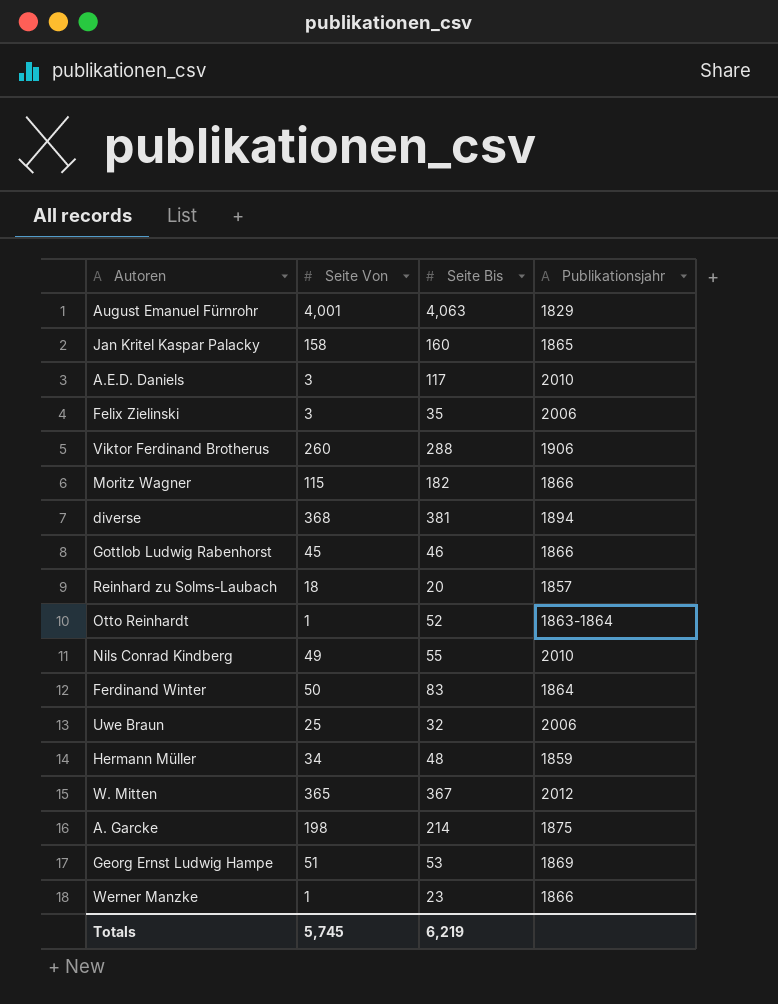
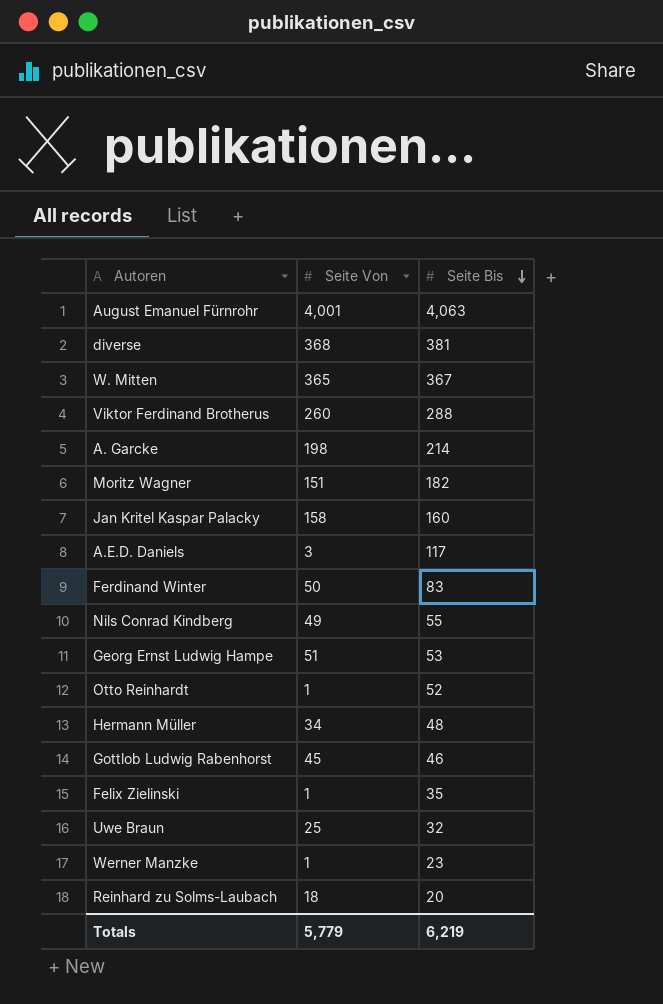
row order: none -> Seite Bis descending
column Publikationsjahr | position: 4 -> none
Moritz Wagner | Seite Von: 115 -> 151
Felix Zielinski | Seite Von: 3 -> 1
Totals | Seite Von: 5,745 -> 5,779

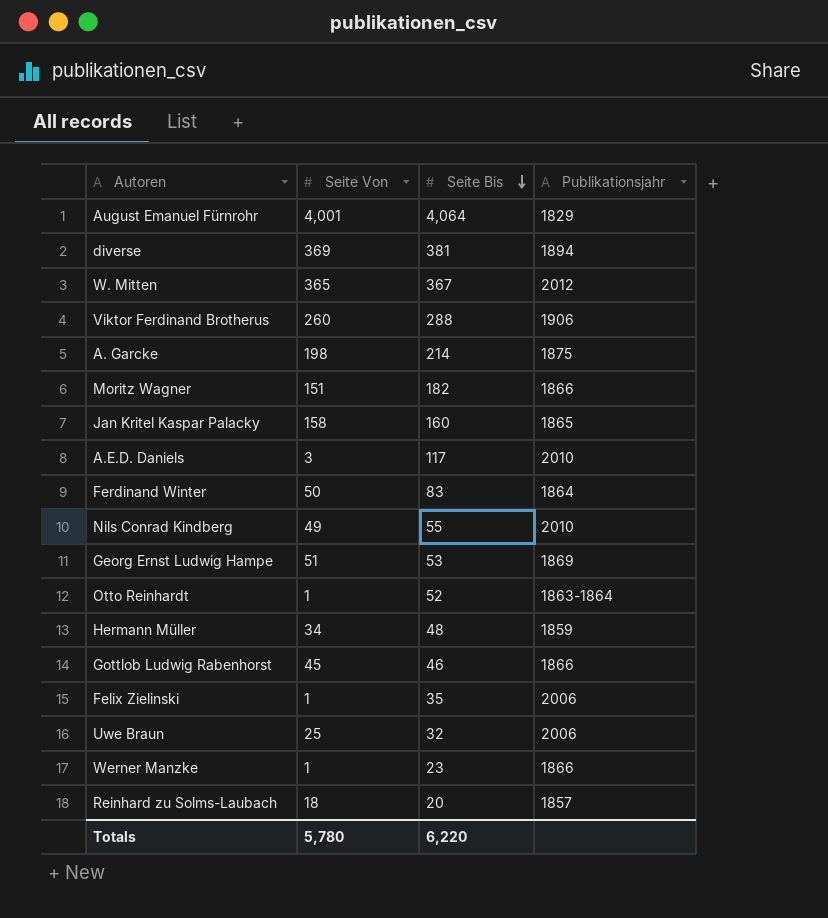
column Publikationsjahr | position: none -> 4
August Emanuel Fürnrohr | Seite Bis: 4,063 -> 4,064
diverse | Seite Von: 368 -> 369
Totals | Seite Von: 5,779 -> 5,780
Totals | Seite Bis: 6,219 -> 6,220

